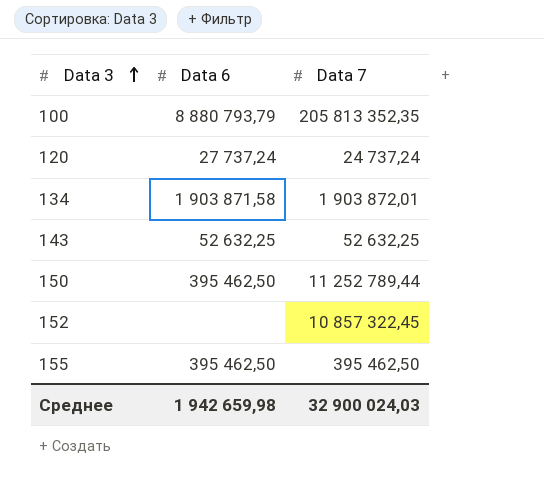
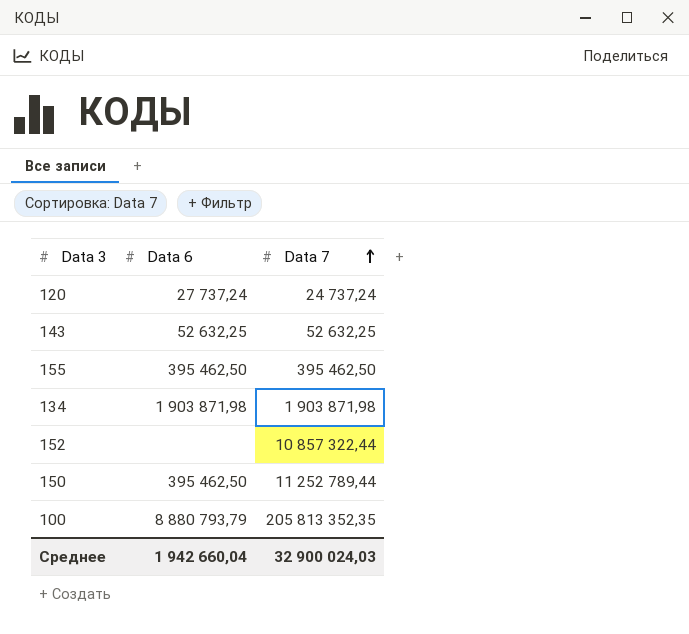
row order: Data 3 ascending -> Data 7 ascending
134 | Data 6: 1 903 871,58 -> 1 903 871,98
134 | Data 7: 1 903 872,01 -> 1 903 871,98
152 | Data 7: 10 857 322,45 -> 10 857 322,44
Среднее | Data 6: 1 942 659,98 -> 1 942 660,04

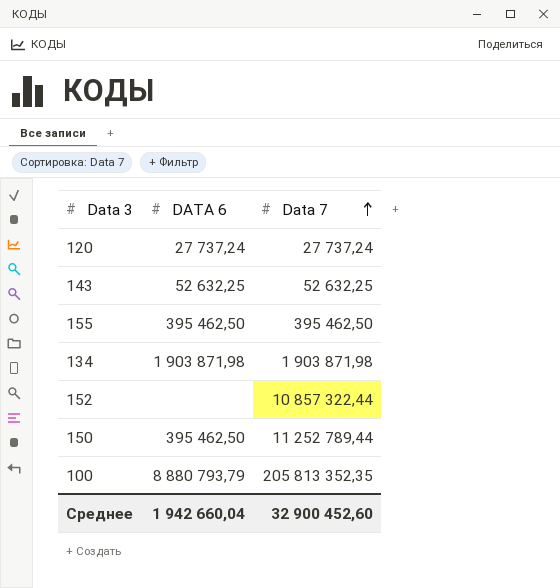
column name: Data 6 -> DATA 6
120 | Data 7: 24 737,24 -> 27 737,24
Среднее | Data 7: 32 900 024,03 -> 32 900 452,60

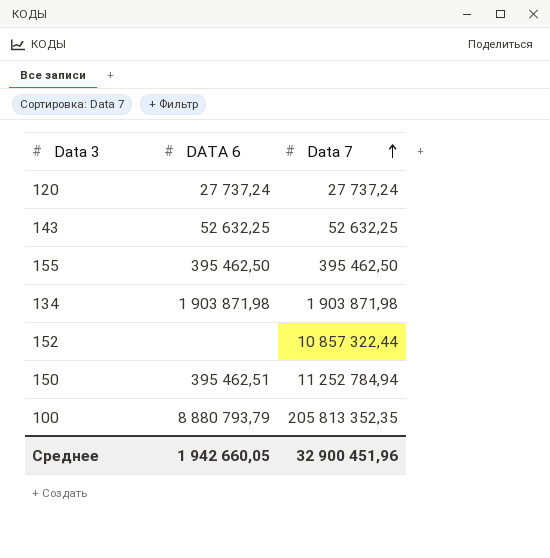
150 | DATA 6: 395 462,50 -> 395 462,51
150 | Data 7: 11 252 789,44 -> 11 252 784,94
Среднее | DATA 6: 1 942 660,04 -> 1 942 660,05
Среднее | Data 7: 32 900 452,60 -> 32 900 451,96

